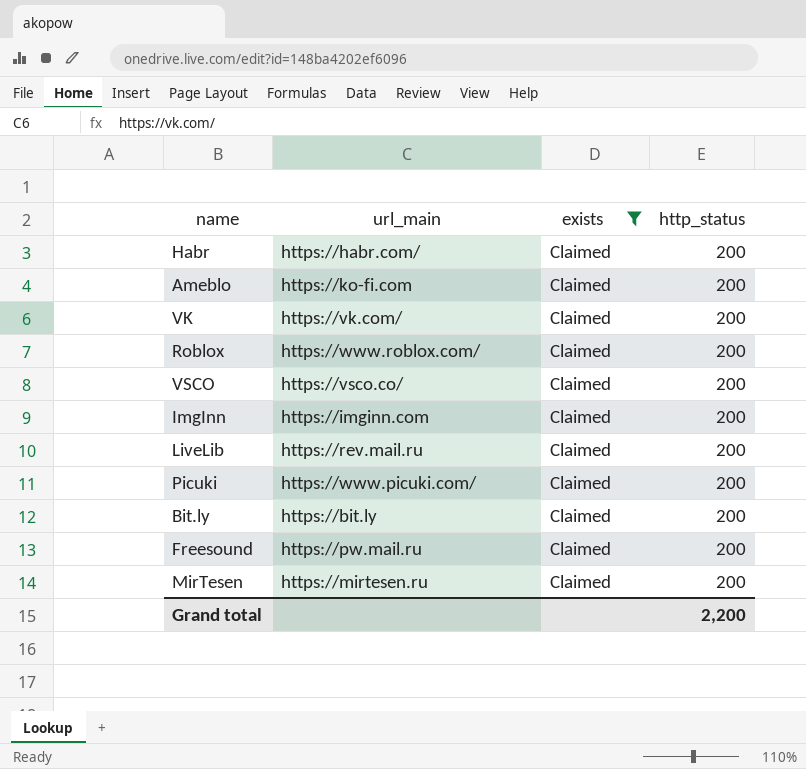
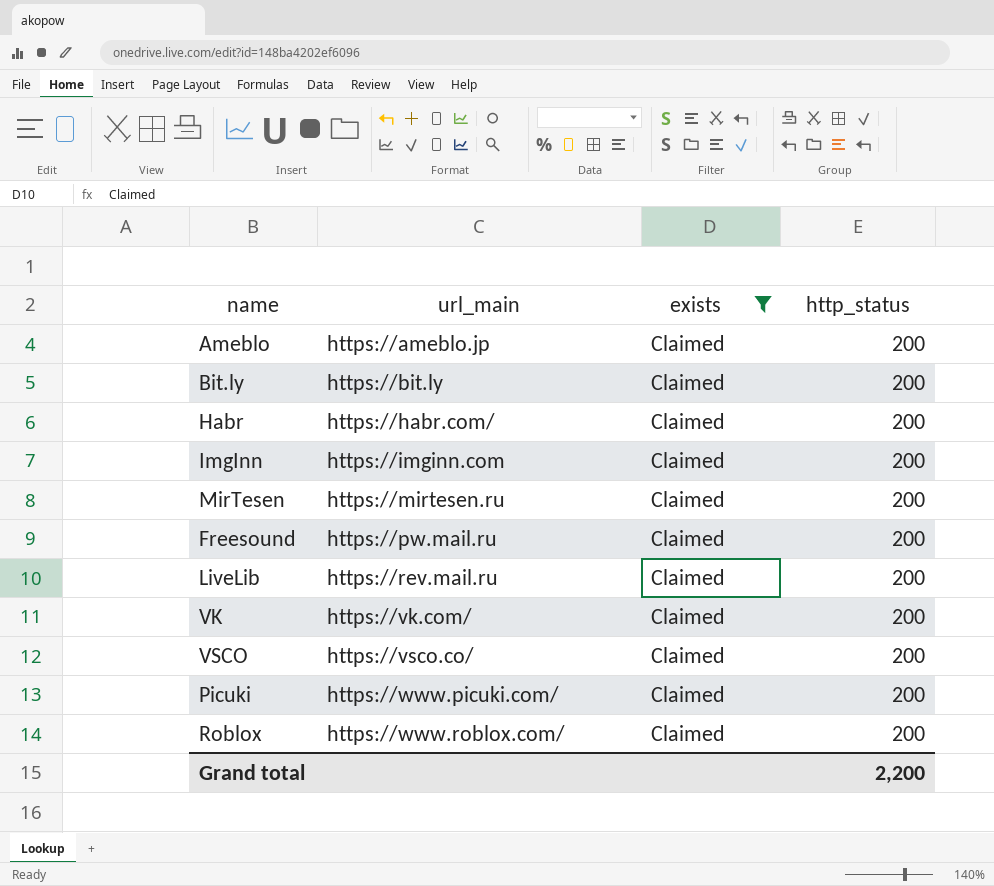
row order: none -> url_main ascending
Ameblo | url_main: https://ko-fi.com -> https://ameblo.jp

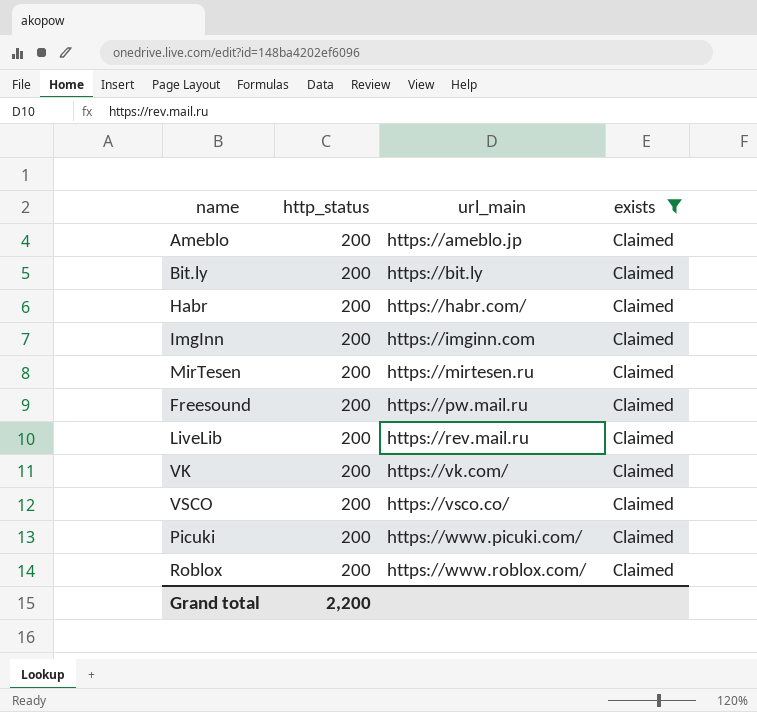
column http_status | position: 4 -> 2

